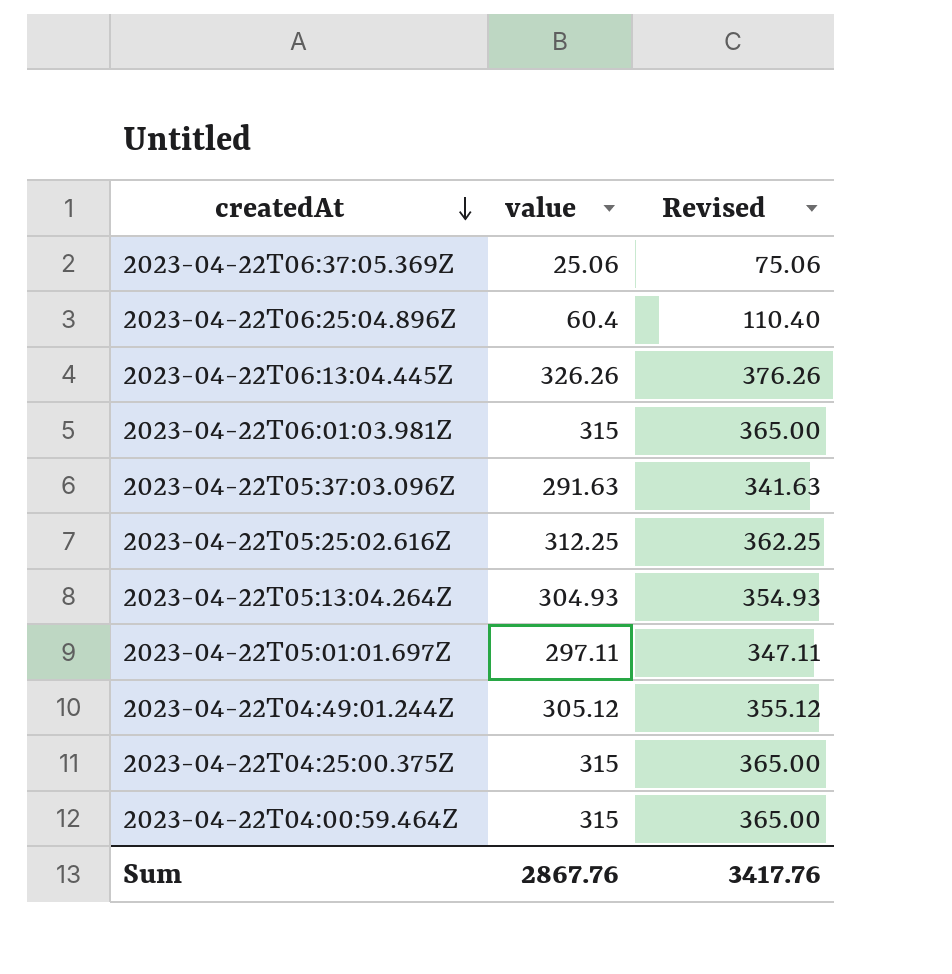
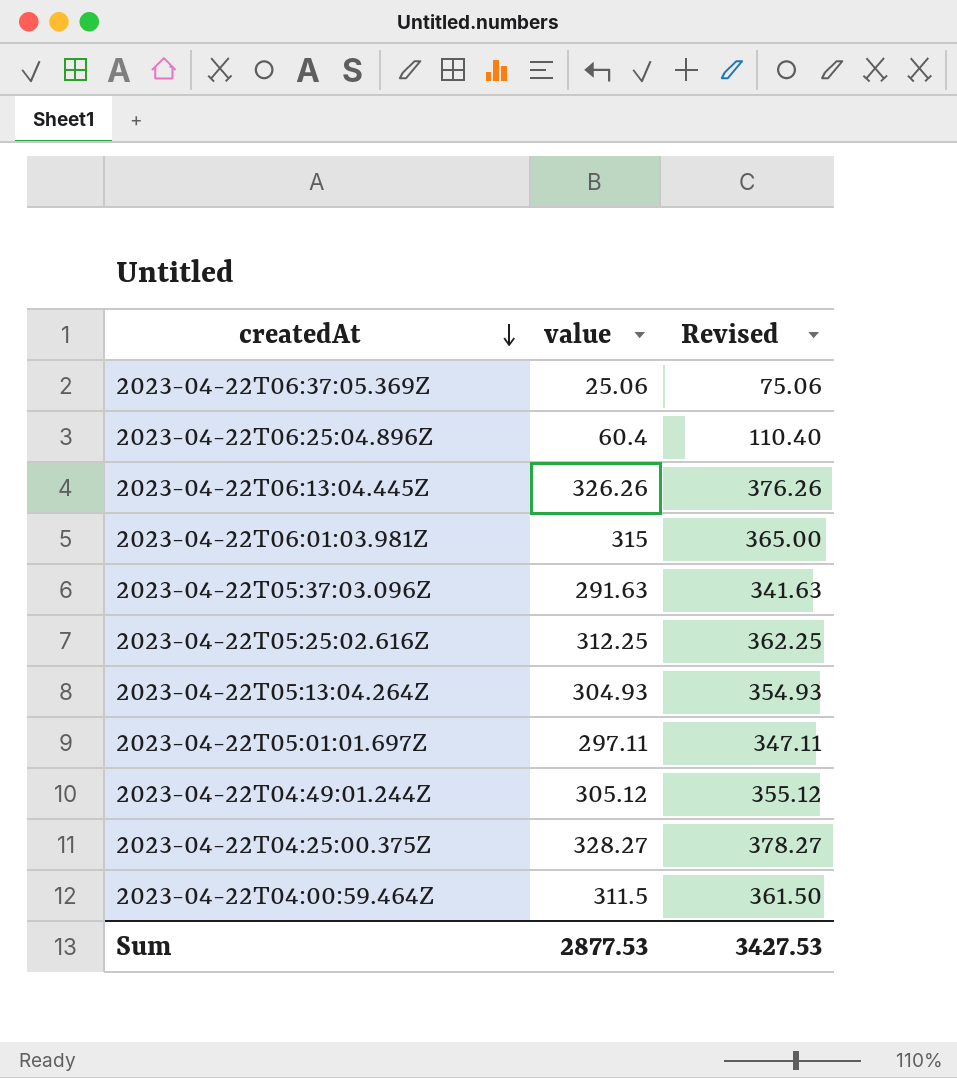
2023-04-22T04:25:00.375Z | value: 315 -> 328.27
2023-04-22T04:25:00.375Z | Revised: 365.00 -> 378.27
2023-04-22T04:00:59.464Z | value: 315 -> 311.5
2023-04-22T04:00:59.464Z | Revised: 365.00 -> 361.50
Sum | value: 2867.76 -> 2877.53
Sum | Revised: 3417.76 -> 3427.53

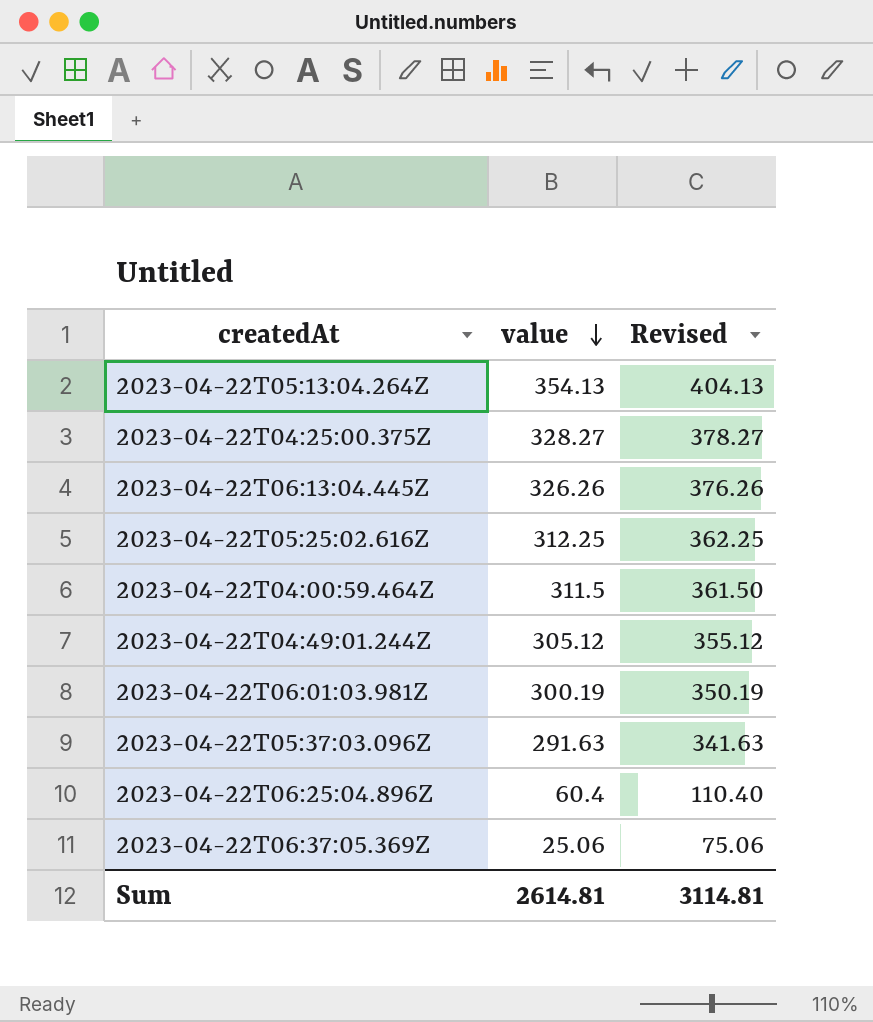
row order: createdAt descending -> value descending
row 2023-04-22T05:01:01.697Z: 297.11 | 347.11 -> none
2023-04-22T05:13:04.264Z | value: 304.93 -> 354.13
2023-04-22T05:13:04.264Z | Revised: 354.93 -> 404.13
2023-04-22T06:01:03.981Z | value: 315 -> 300.19
2023-04-22T06:01:03.981Z | Revised: 365.00 -> 350.19
Sum | value: 2877.53 -> 2614.81
Sum | Revised: 3427.53 -> 3114.81

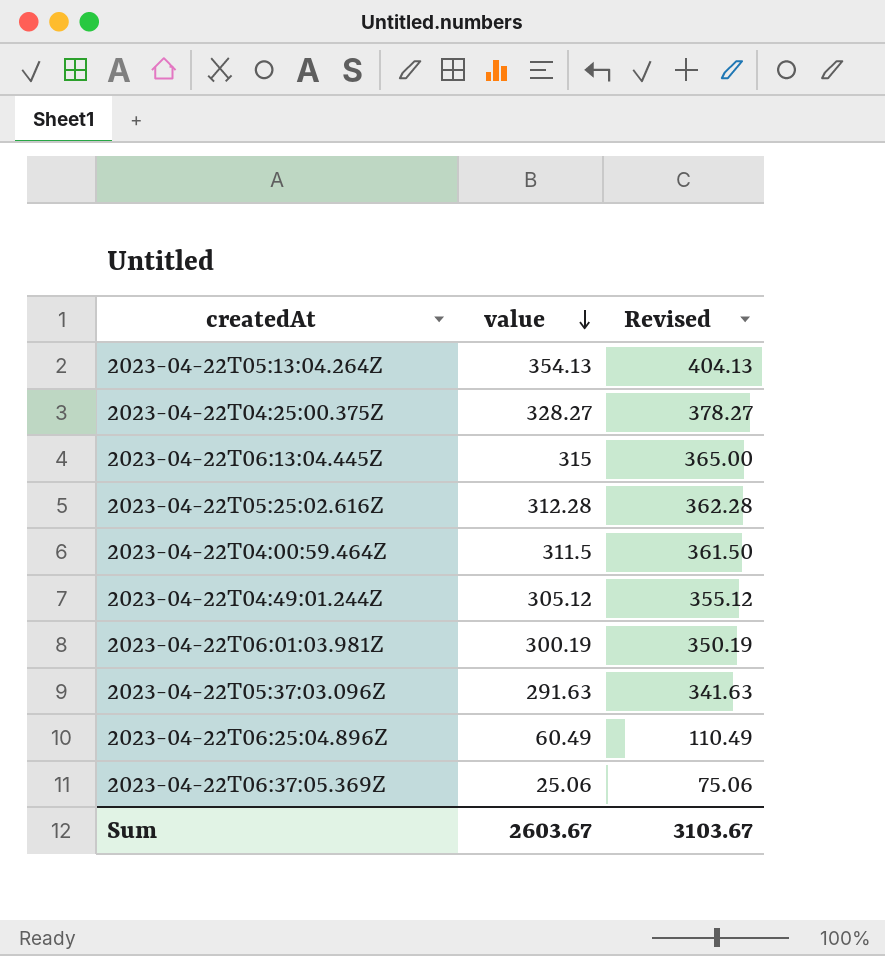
2023-04-22T06:13:04.445Z | value: 326.26 -> 315
2023-04-22T06:13:04.445Z | Revised: 376.26 -> 365.00
2023-04-22T05:25:02.616Z | value: 312.25 -> 312.28
2023-04-22T05:25:02.616Z | Revised: 362.25 -> 362.28
2023-04-22T06:25:04.896Z | value: 60.4 -> 60.49
2023-04-22T06:25:04.896Z | Revised: 110.40 -> 110.49
Sum | value: 2614.81 -> 2603.67
Sum | Revised: 3114.81 -> 3103.67

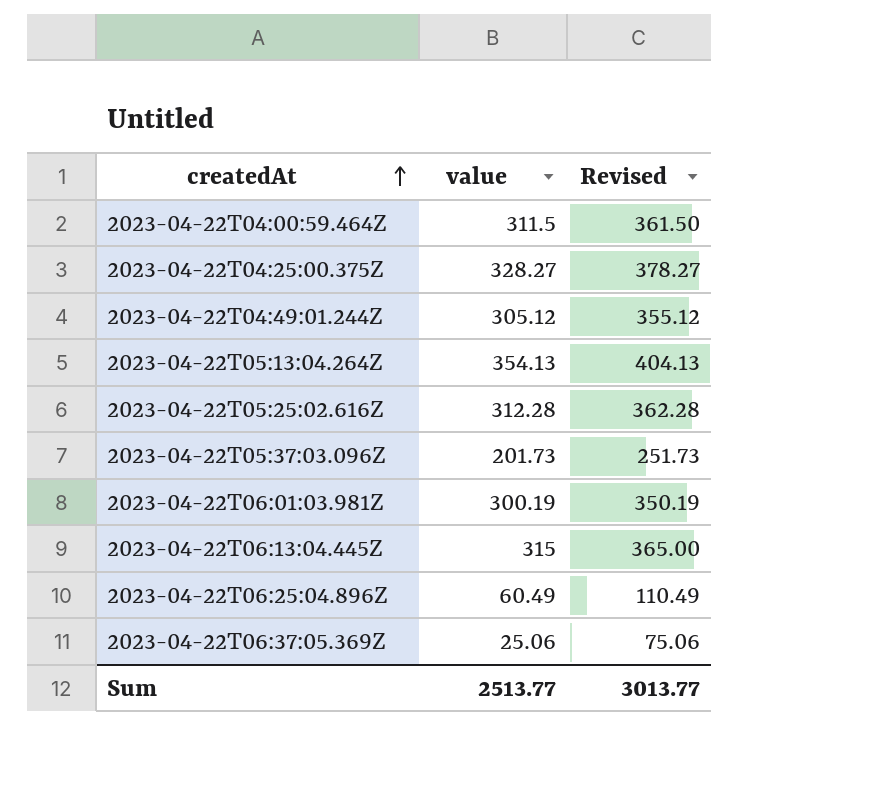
row order: value descending -> createdAt ascending
2023-04-22T05:37:03.096Z | value: 291.63 -> 201.73
2023-04-22T05:37:03.096Z | Revised: 341.63 -> 251.73
Sum | value: 2603.67 -> 2513.77
Sum | Revised: 3103.67 -> 3013.77

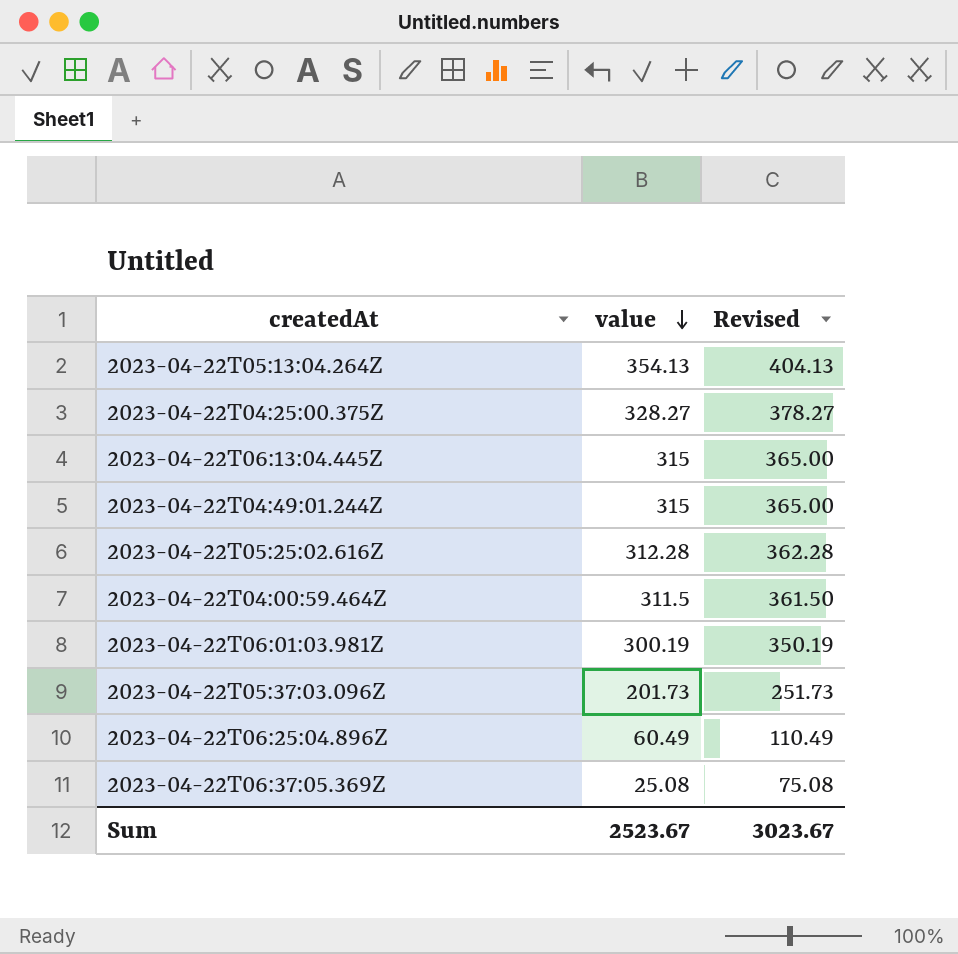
row order: createdAt ascending -> value descending
2023-04-22T04:49:01.244Z | value: 305.12 -> 315
2023-04-22T04:49:01.244Z | Revised: 355.12 -> 365.00
2023-04-22T06:37:05.369Z | value: 25.06 -> 25.08
2023-04-22T06:37:05.369Z | Revised: 75.06 -> 75.08
Sum | value: 2513.77 -> 2523.67
Sum | Revised: 3013.77 -> 3023.67

